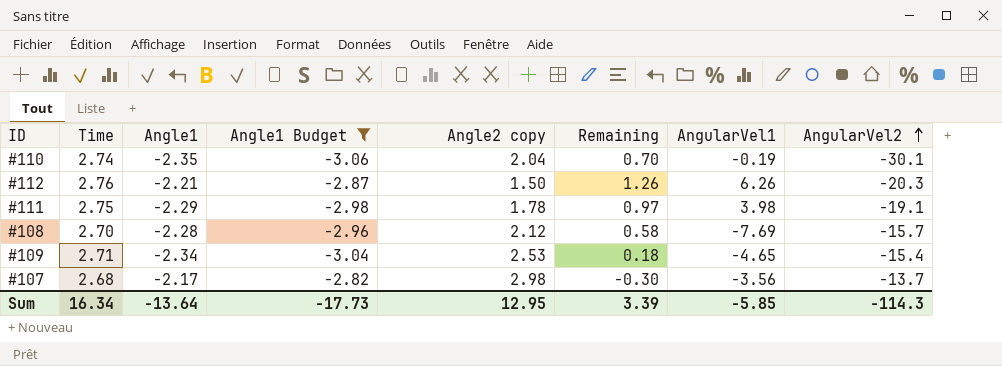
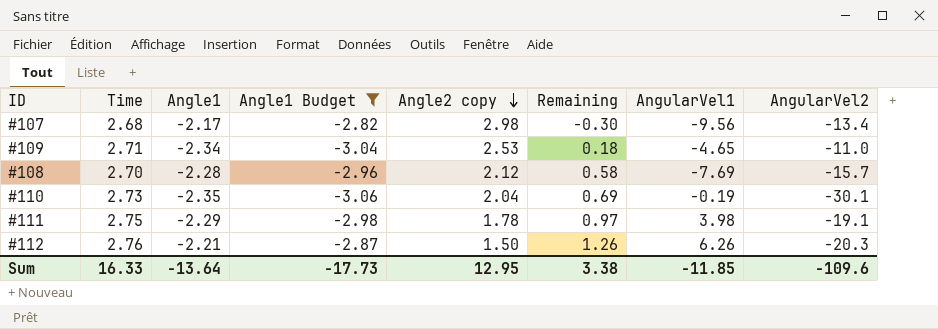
row order: AngularVel2 ascending -> Angle2 copy descending
#107 | AngularVel1: -3.56 -> -9.56
#107 | AngularVel2: -13.7 -> -13.4
#109 | AngularVel2: -15.4 -> -11.0
#110 | Time: 2.74 -> 2.73
#110 | Remaining: 0.70 -> 0.69
Sum | Time: 16.34 -> 16.33
Sum | Remaining: 3.39 -> 3.38
Sum | AngularVel1: -5.85 -> -11.85
Sum | AngularVel2: -114.3 -> -109.6

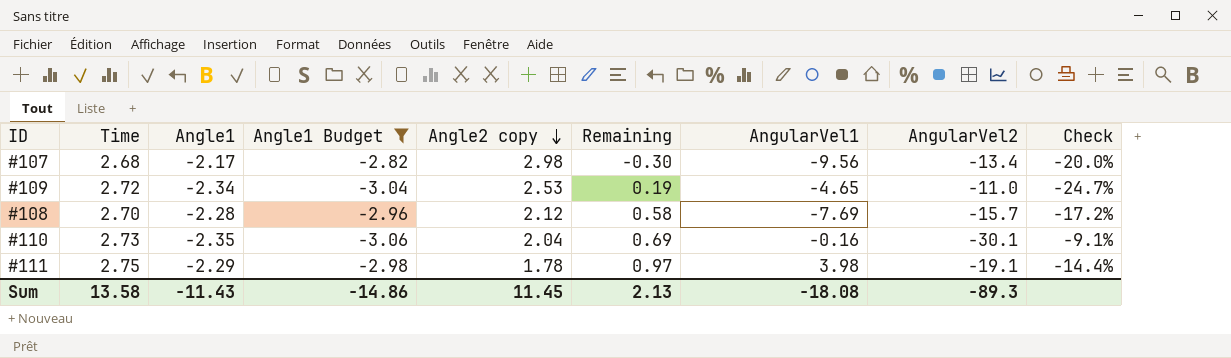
column Check | formula: none -> [Time] / [AngularVel2]
row #112: 2.76 | -2.21 | -2.87 | 1.50 | 1.26 | 6.26 | -20.3 -> none
#109 | Time: 2.71 -> 2.72
#109 | Remaining: 0.18 -> 0.19
#110 | AngularVel1: -0.19 -> -0.16
Sum | Time: 16.33 -> 13.58
Sum | Angle1: -13.64 -> -11.43
Sum | Angle1 Budget: -17.73 -> -14.86
Sum | Angle2 copy: 12.95 -> 11.45
Sum | Remaining: 3.38 -> 2.13
Sum | AngularVel1: -11.85 -> -18.08
Sum | AngularVel2: -109.6 -> -89.3

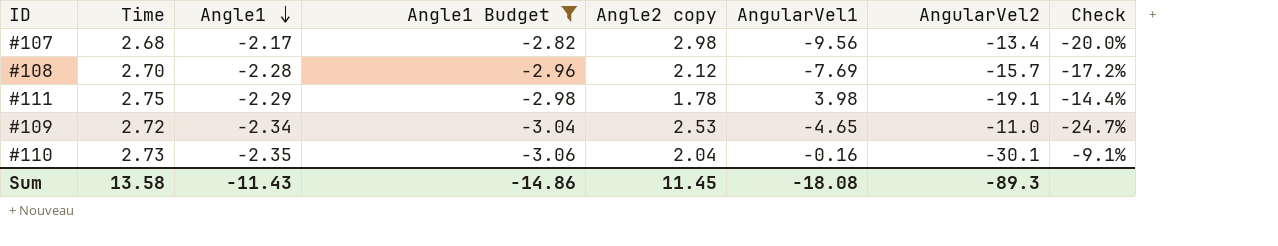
row order: Angle2 copy descending -> Angle1 descending
column Remaining | formula: [Time] - [Angle2 copy] -> none

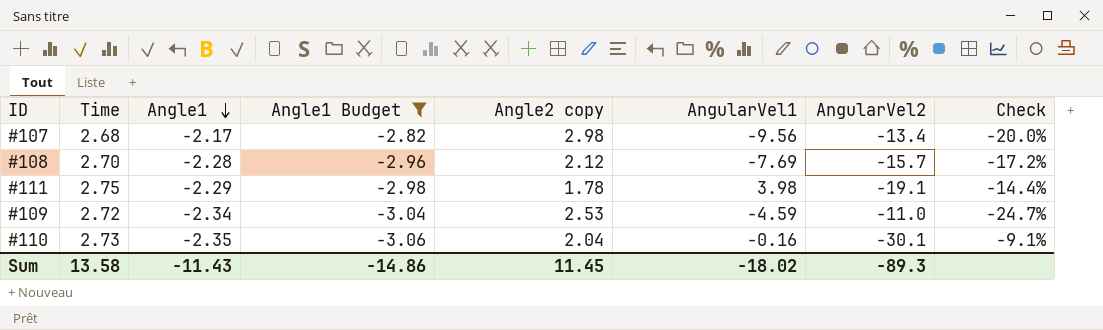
#109 | AngularVel1: -4.65 -> -4.59
Sum | AngularVel1: -18.08 -> -18.02

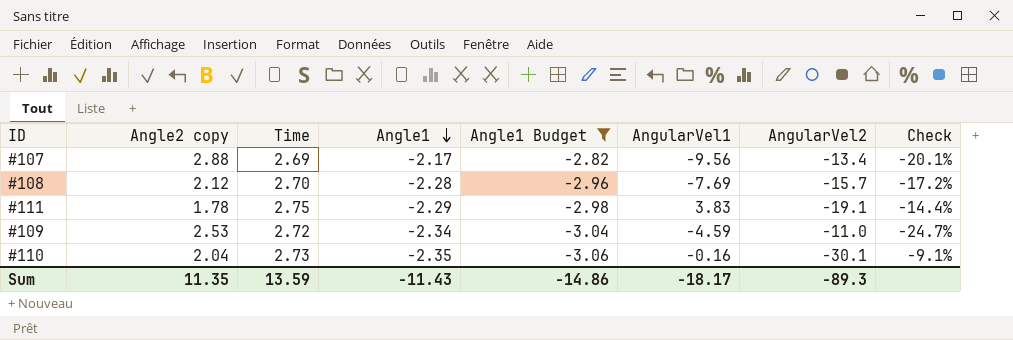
column Angle2 copy | position: 5 -> 2
#107 | Angle2 copy: 2.98 -> 2.88
#107 | Time: 2.68 -> 2.69
#107 | Check: -20.0% -> -20.1%
#111 | AngularVel1: 3.98 -> 3.83
Sum | Angle2 copy: 11.45 -> 11.35
Sum | Time: 13.58 -> 13.59
Sum | AngularVel1: -18.02 -> -18.17

